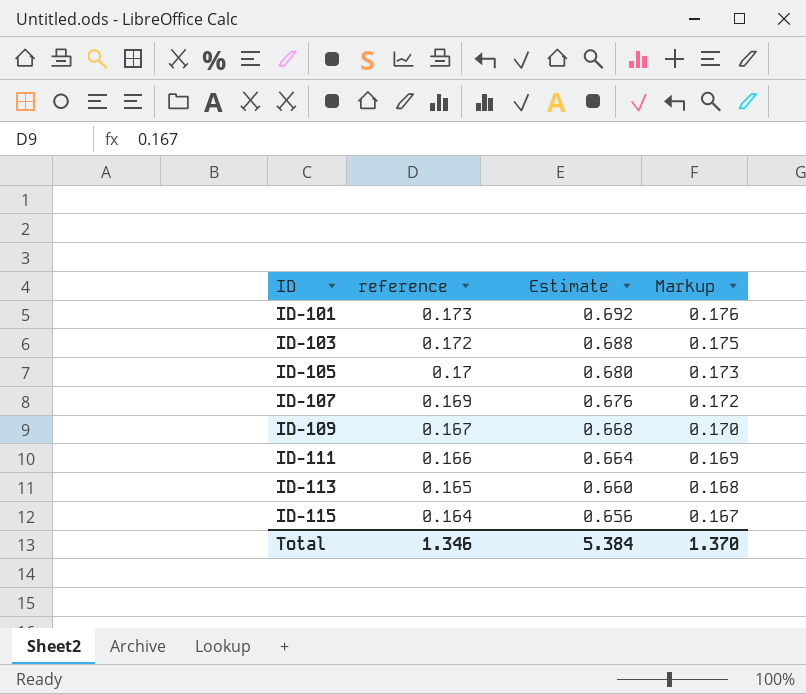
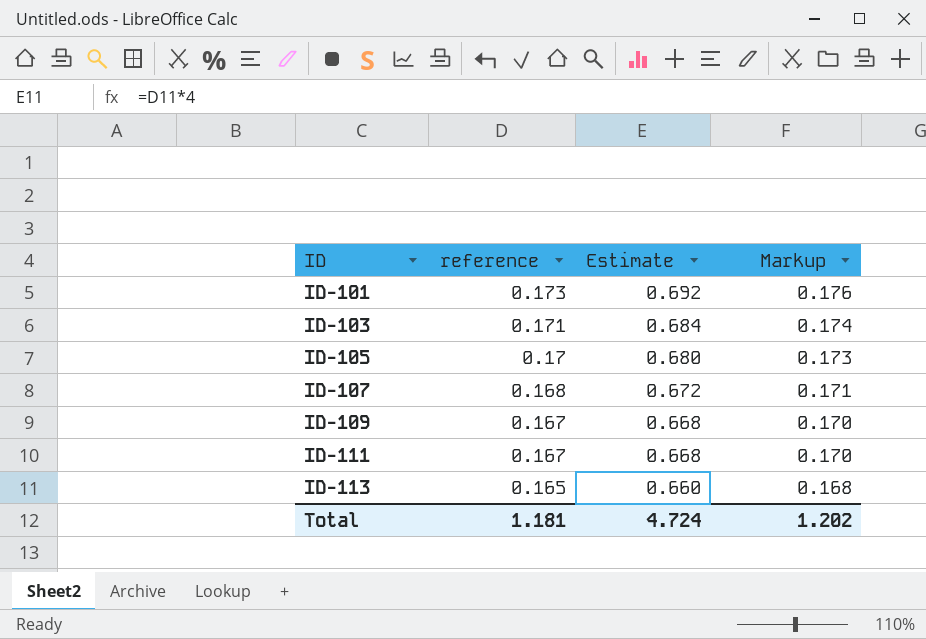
row ID-115: 0.164 | 0.656 | 0.167 -> none
ID-103 | reference: 0.172 -> 0.171
ID-103 | Estimate: 0.688 -> 0.684
ID-103 | Markup: 0.175 -> 0.174
ID-107 | reference: 0.169 -> 0.168
ID-107 | Estimate: 0.676 -> 0.672
ID-107 | Markup: 0.172 -> 0.171
ID-111 | reference: 0.166 -> 0.167
ID-111 | Estimate: 0.664 -> 0.668
ID-111 | Markup: 0.169 -> 0.170
Total | reference: 1.346 -> 1.181
Total | Estimate: 5.384 -> 4.724
Total | Markup: 1.370 -> 1.202

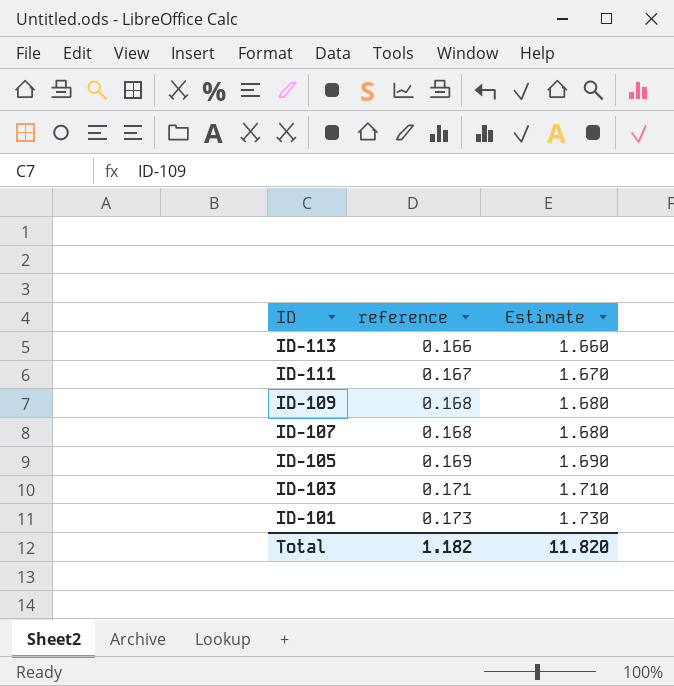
row order: ID ascending -> ID descending
column Markup | formula: [reference] * 1.02 -> none
column Estimate | formula: [reference] * 4 -> [reference] * 10
ID-113 | reference: 0.165 -> 0.166
ID-109 | reference: 0.167 -> 0.168
ID-105 | reference: 0.17 -> 0.169
Total | reference: 1.181 -> 1.182
Total | Estimate: 4.724 -> 11.820

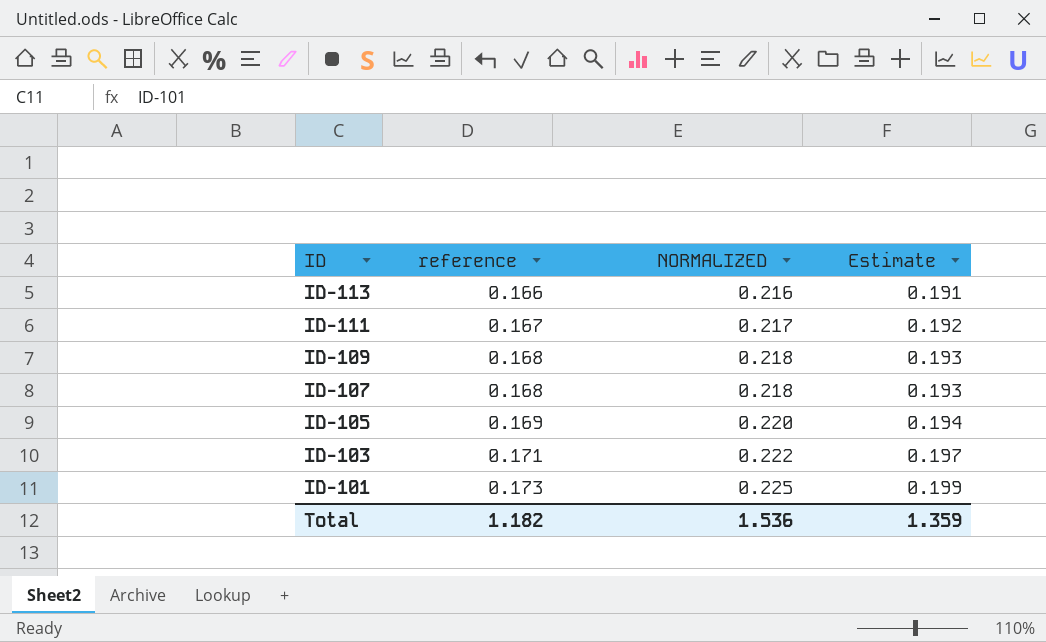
column NORMALIZED | formula: none -> [reference] * 1.3
column Estimate | formula: [reference] * 10 -> [reference] * 1.15
Total | Estimate: 11.820 -> 1.359

